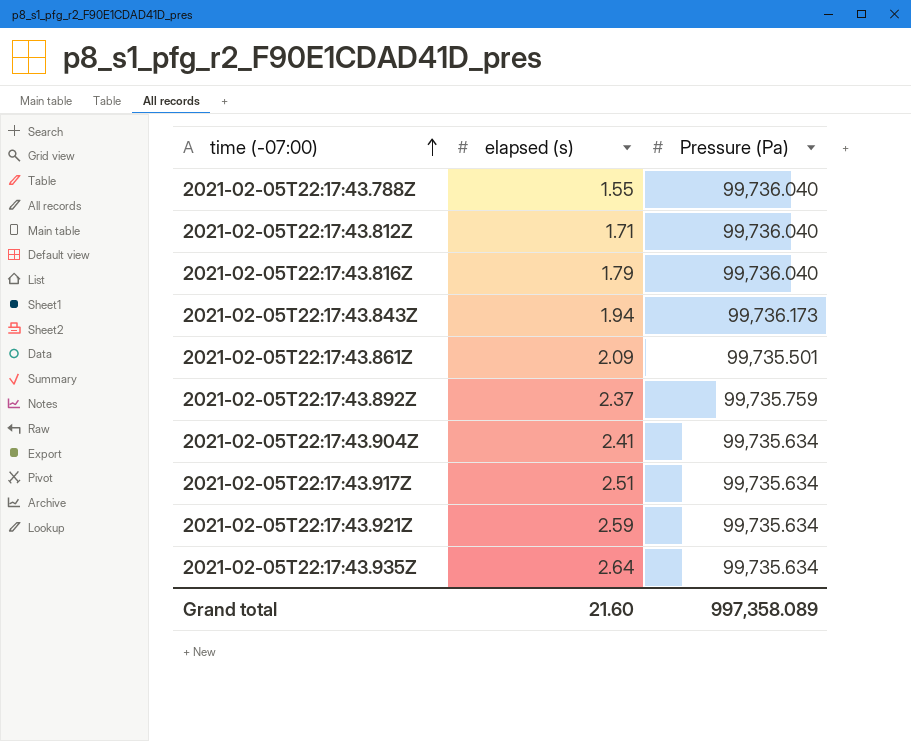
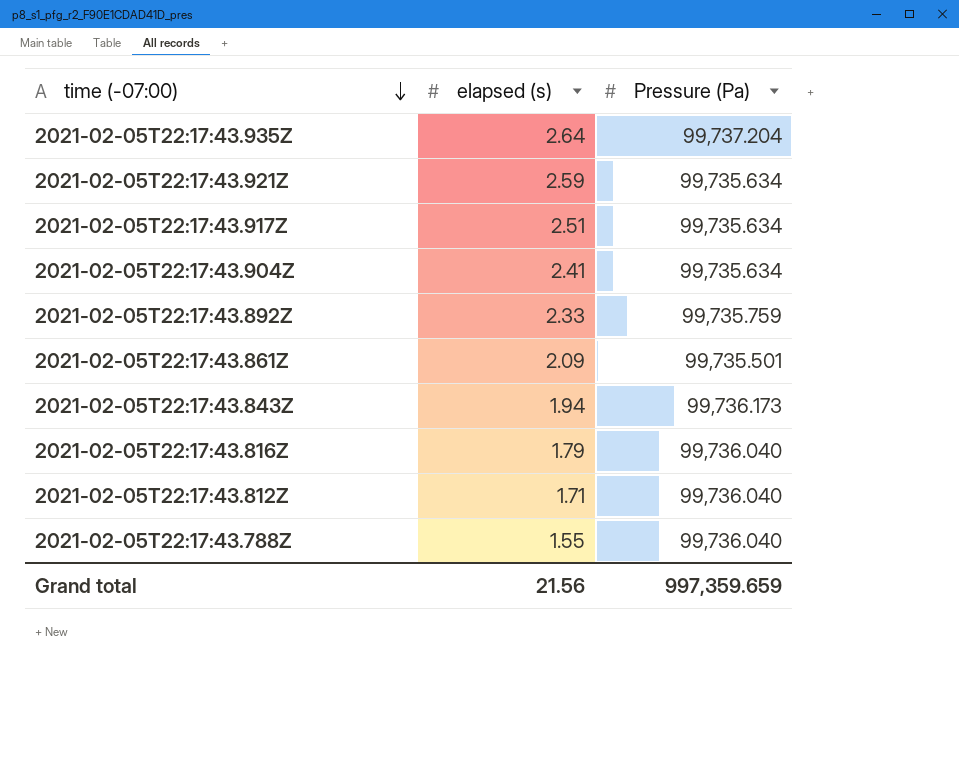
row order: time (-07:00) ascending -> time (-07:00) descending
2021-02-05T22:17:43.935Z | Pressure (Pa): 99,735.634 -> 99,737.204
2021-02-05T22:17:43.892Z | elapsed (s): 2.37 -> 2.33
Grand total | elapsed (s): 21.60 -> 21.56
Grand total | Pressure (Pa): 997,358.089 -> 997,359.659

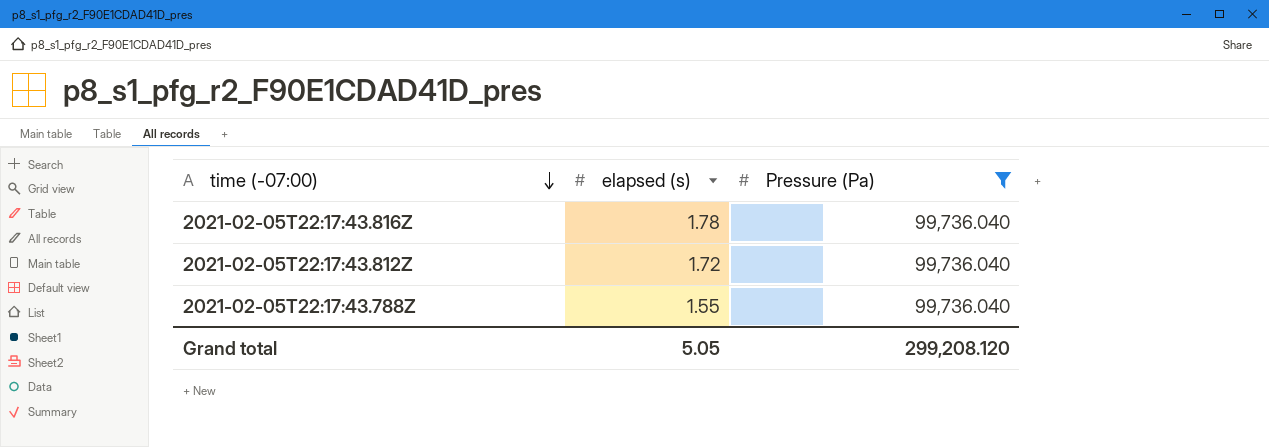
filter: none -> Pressure (Pa) = 99,736.040
2021-02-05T22:17:43.816Z | elapsed (s): 1.79 -> 1.78
2021-02-05T22:17:43.812Z | elapsed (s): 1.71 -> 1.72
Grand total | elapsed (s): 21.56 -> 5.05
Grand total | Pressure (Pa): 997,359.659 -> 299,208.120

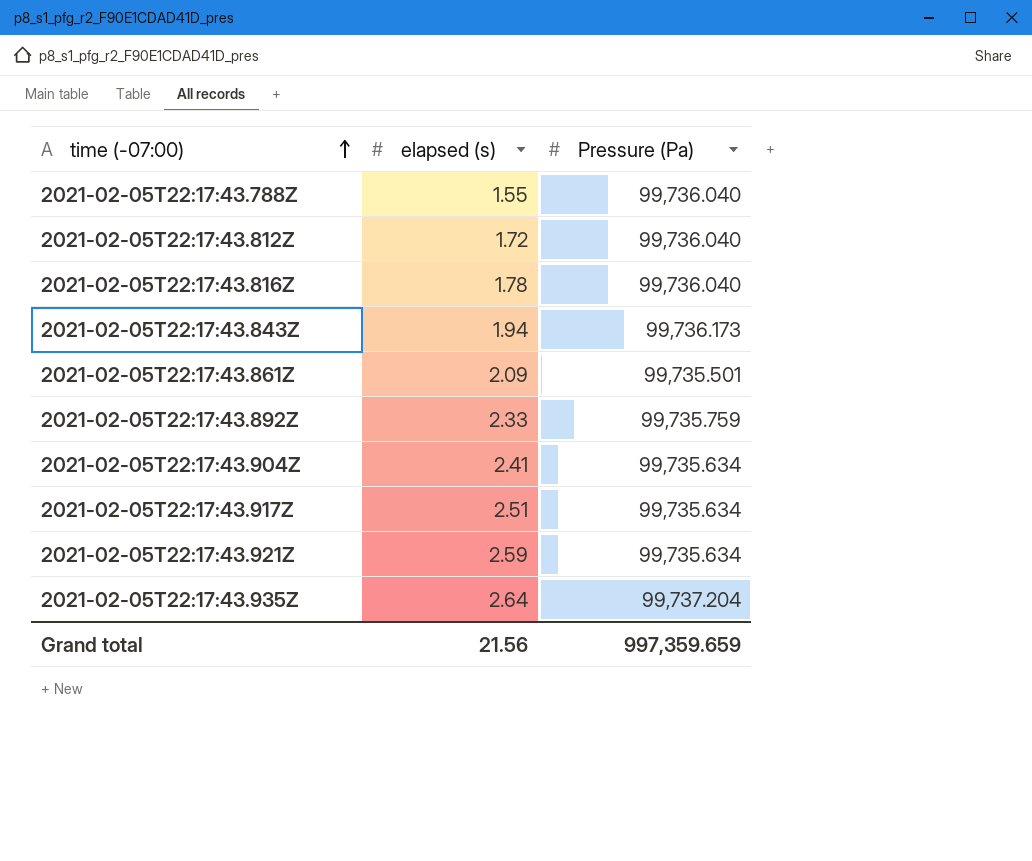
filter: Pressure (Pa) = 99,736.040 -> none
row order: time (-07:00) descending -> time (-07:00) ascending
Grand total | elapsed (s): 5.05 -> 21.56
Grand total | Pressure (Pa): 299,208.120 -> 997,359.659

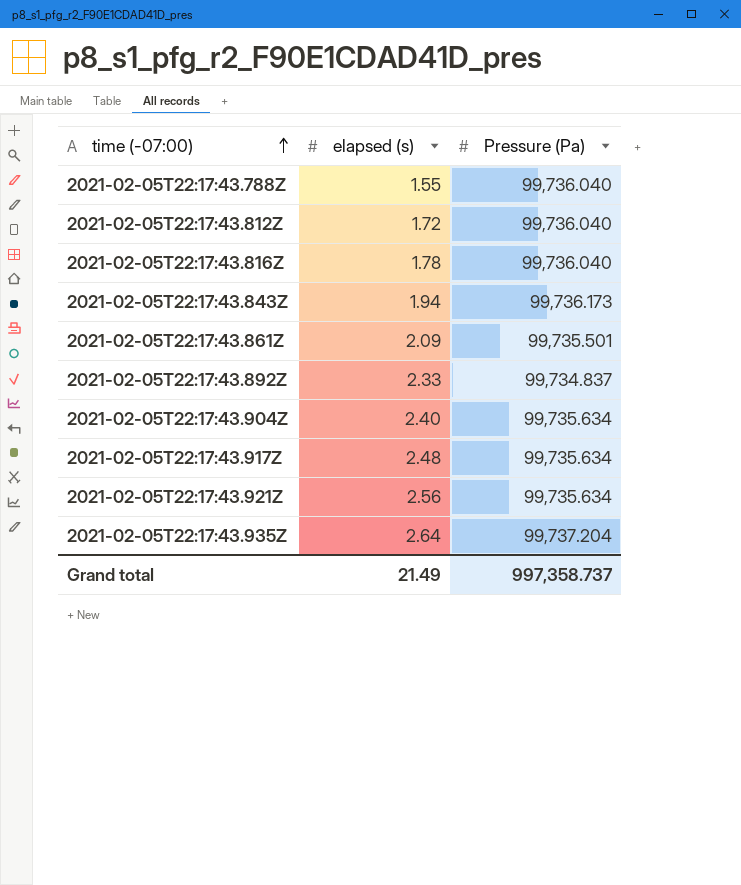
2021-02-05T22:17:43.892Z | Pressure (Pa): 99,735.759 -> 99,734.837
2021-02-05T22:17:43.904Z | elapsed (s): 2.41 -> 2.40
2021-02-05T22:17:43.917Z | elapsed (s): 2.51 -> 2.48
2021-02-05T22:17:43.921Z | elapsed (s): 2.59 -> 2.56
Grand total | elapsed (s): 21.56 -> 21.49
Grand total | Pressure (Pa): 997,359.659 -> 997,358.737

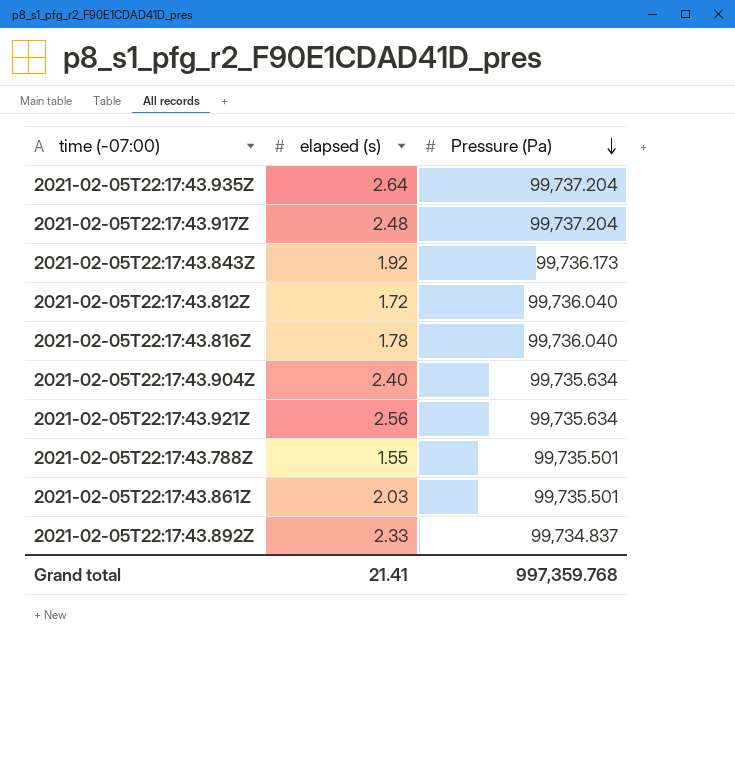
row order: time (-07:00) ascending -> Pressure (Pa) descending
2021-02-05T22:17:43.917Z | Pressure (Pa): 99,735.634 -> 99,737.204
2021-02-05T22:17:43.843Z | elapsed (s): 1.94 -> 1.92
2021-02-05T22:17:43.788Z | Pressure (Pa): 99,736.040 -> 99,735.501
2021-02-05T22:17:43.861Z | elapsed (s): 2.09 -> 2.03
Grand total | elapsed (s): 21.49 -> 21.41
Grand total | Pressure (Pa): 997,358.737 -> 997,359.768

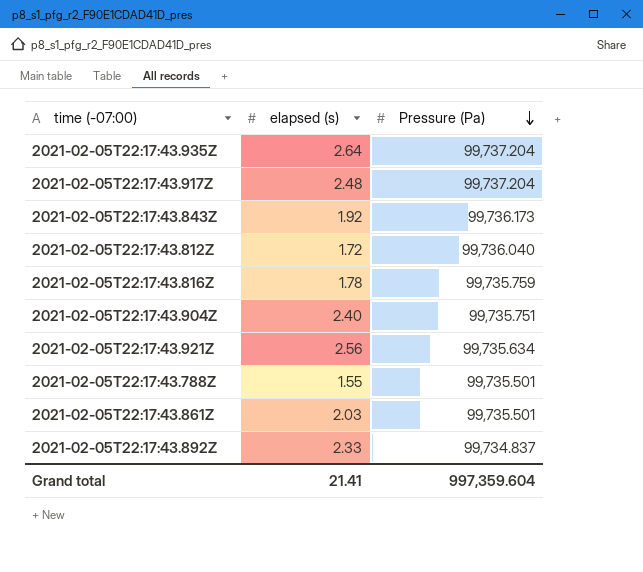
2021-02-05T22:17:43.816Z | Pressure (Pa): 99,736.040 -> 99,735.759
2021-02-05T22:17:43.904Z | Pressure (Pa): 99,735.634 -> 99,735.751
Grand total | Pressure (Pa): 997,359.768 -> 997,359.604

